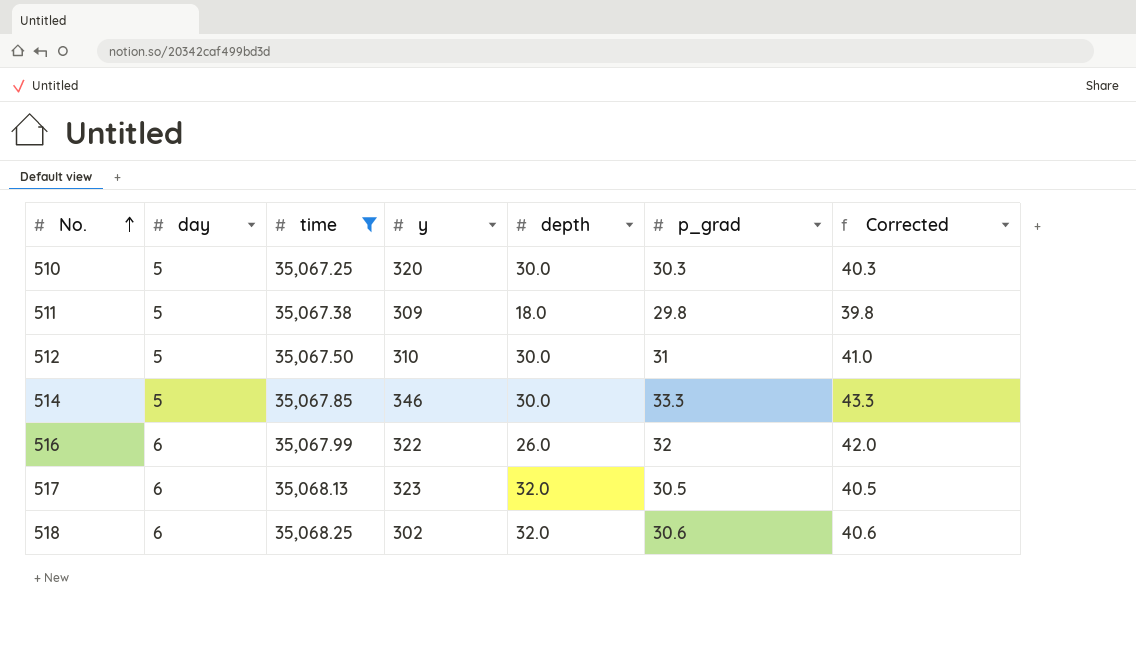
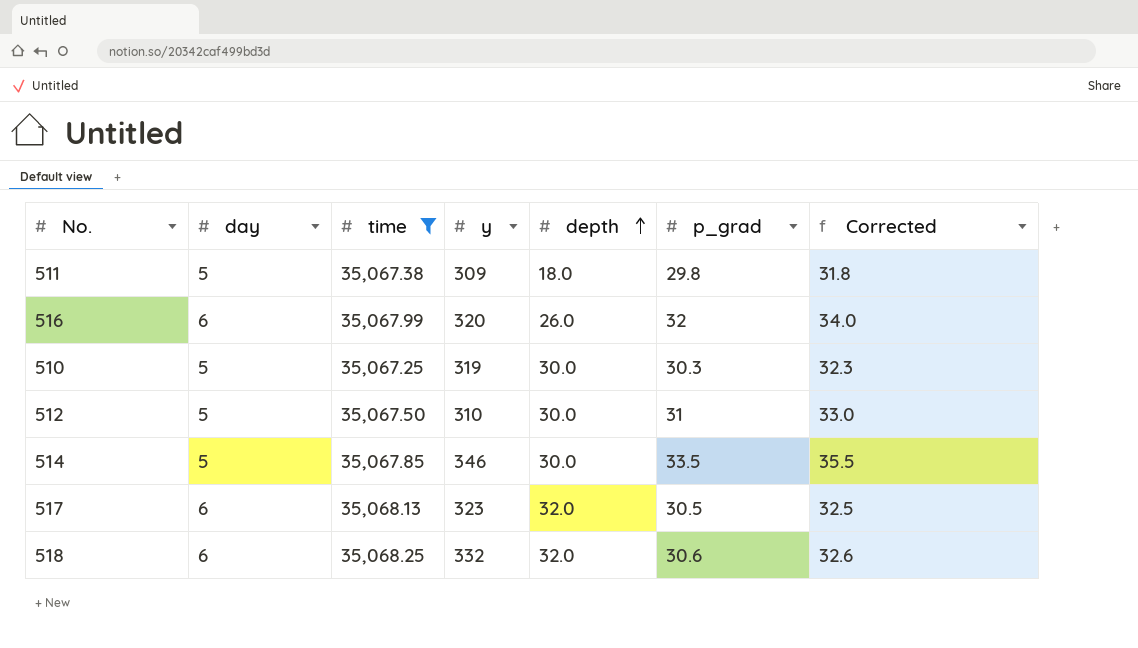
row order: No. ascending -> depth ascending
column Corrected | formula: [p_grad] + 10 -> [p_grad] + 2
516 | y: 322 -> 320
510 | y: 320 -> 319
514 | p_grad: 33.3 -> 33.5
518 | y: 302 -> 332

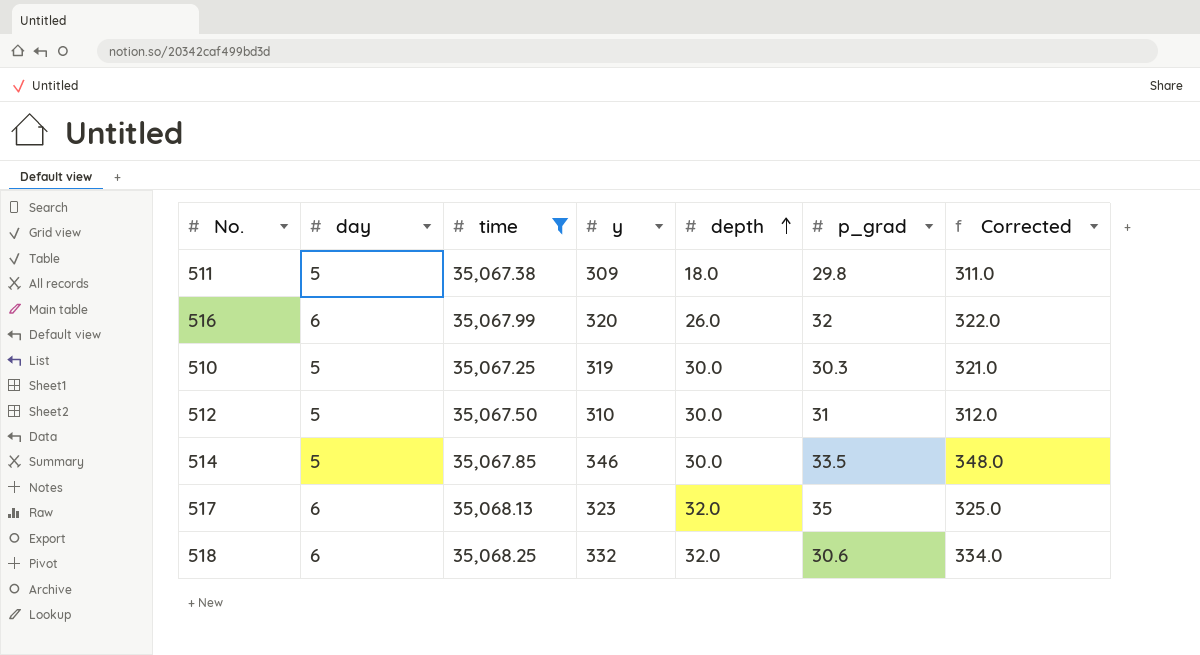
column Corrected | formula: [p_grad] + 2 -> [y] + 2
517 | p_grad: 30.5 -> 35

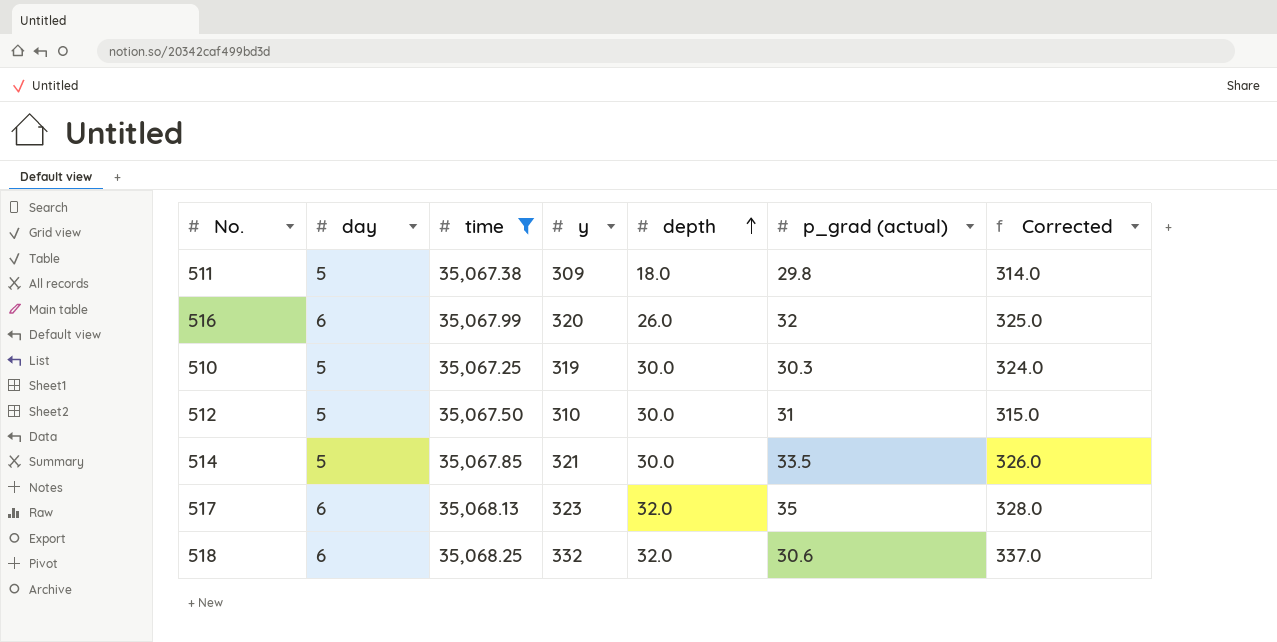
column name: p_grad -> p_grad (actual)
column Corrected | formula: [y] + 2 -> [y] + 5
514 | y: 346 -> 321

